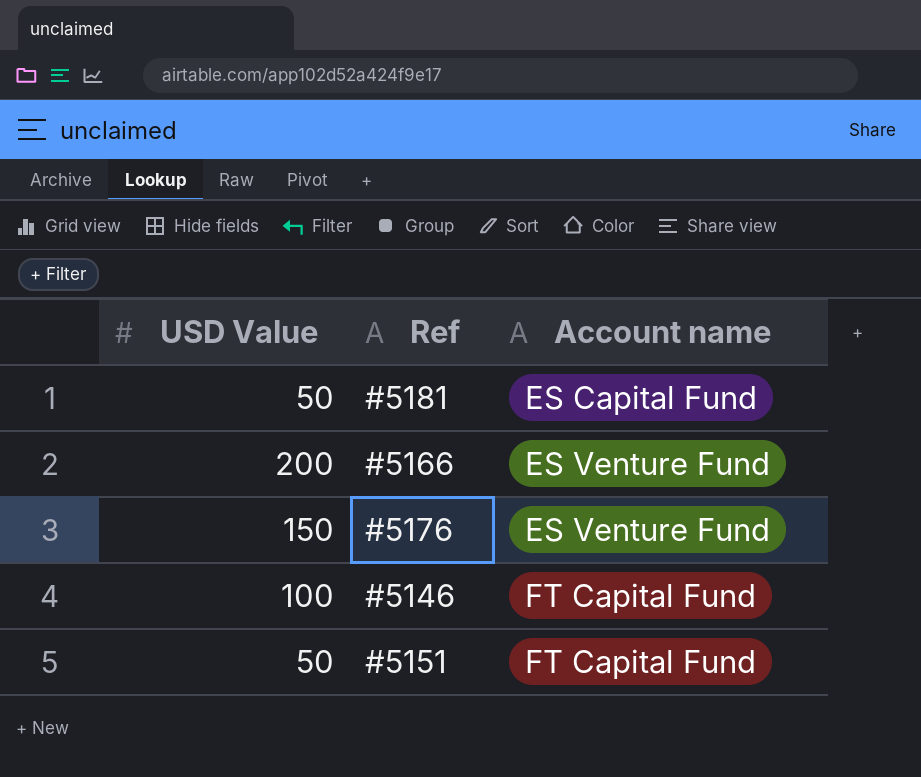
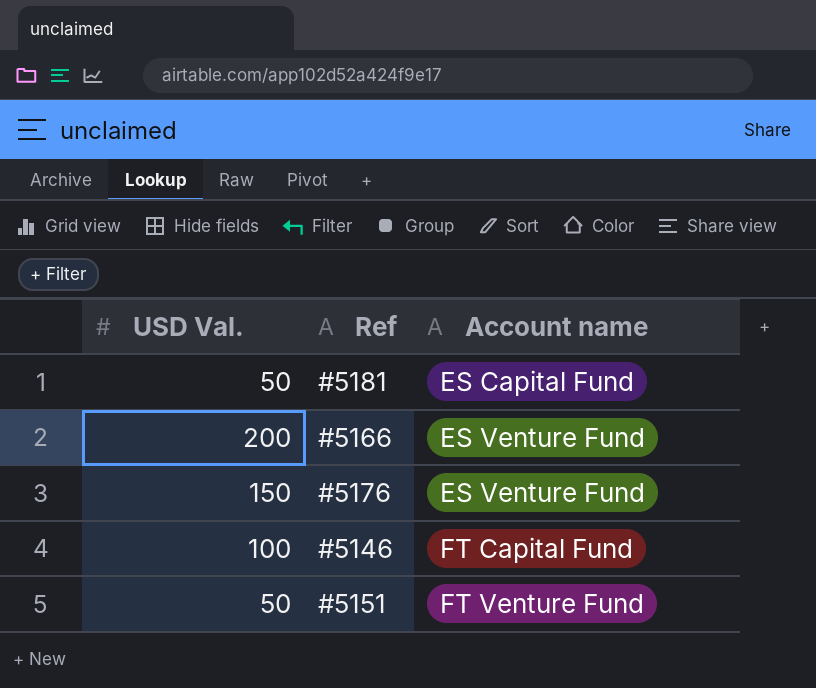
column name: USD Value -> USD Val.
#5151 | Account name: FT Capital Fund -> FT Venture Fund

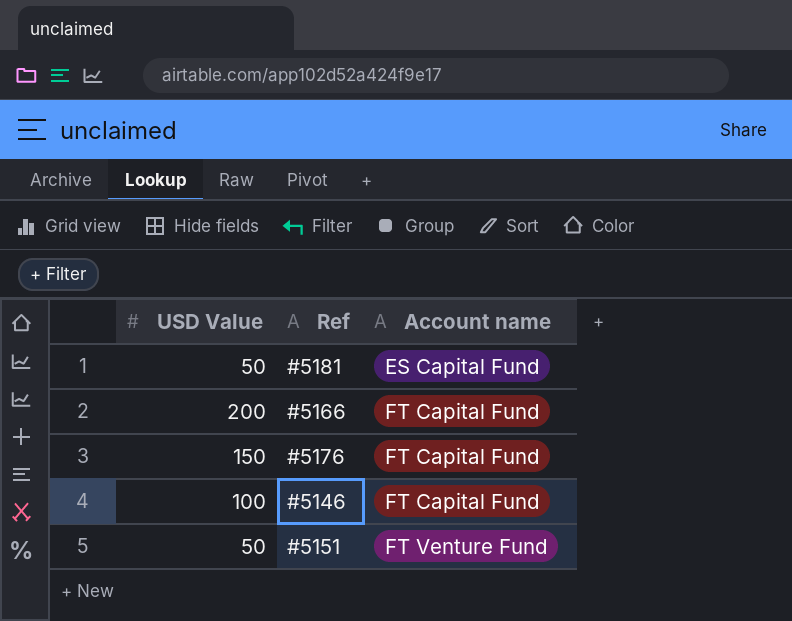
column name: USD Val. -> USD Value
#5166 | Account name: ES Venture Fund -> FT Capital Fund
#5176 | Account name: ES Venture Fund -> FT Capital Fund

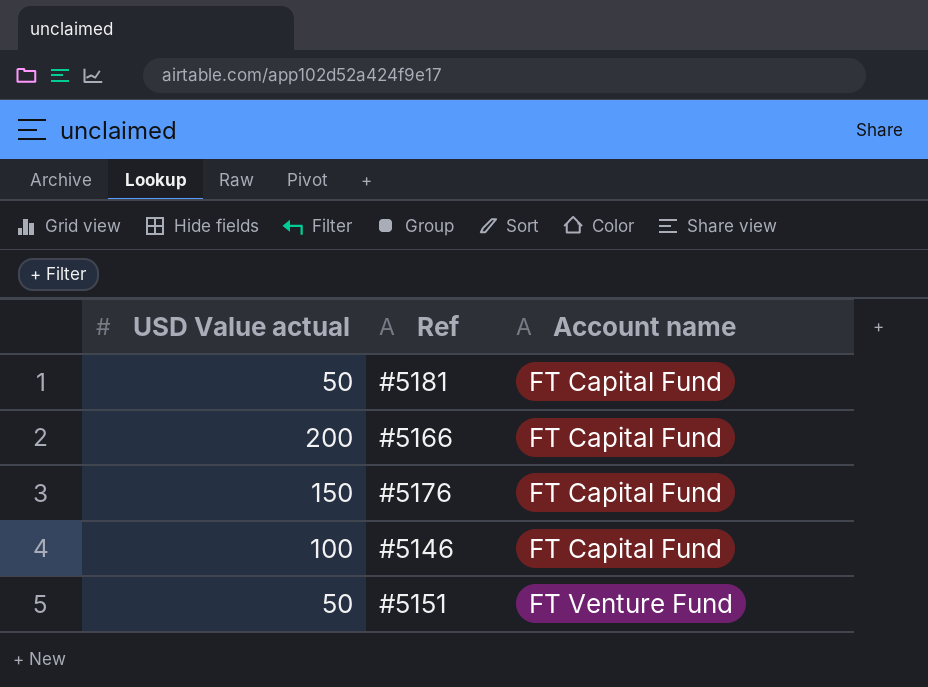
column name: USD Value -> USD Value actual
#5181 | Account name: ES Capital Fund -> FT Capital Fund

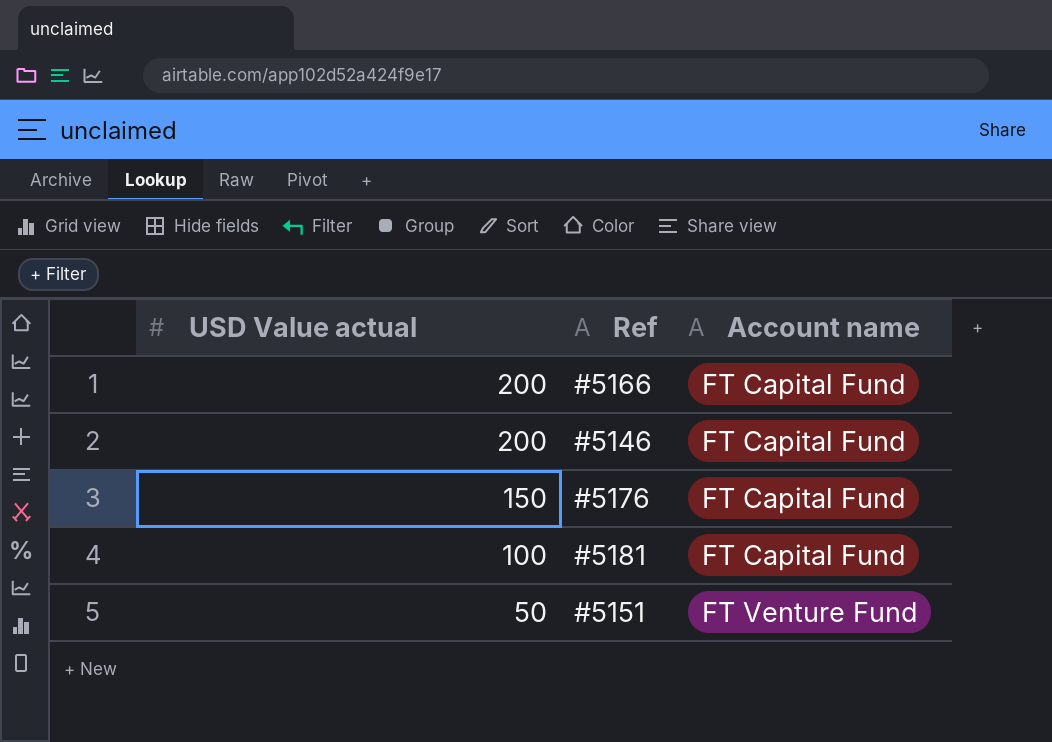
row order: Account name ascending -> USD Value actual descending
#5146 | USD Value actual: 100 -> 200
#5181 | USD Value actual: 50 -> 100

